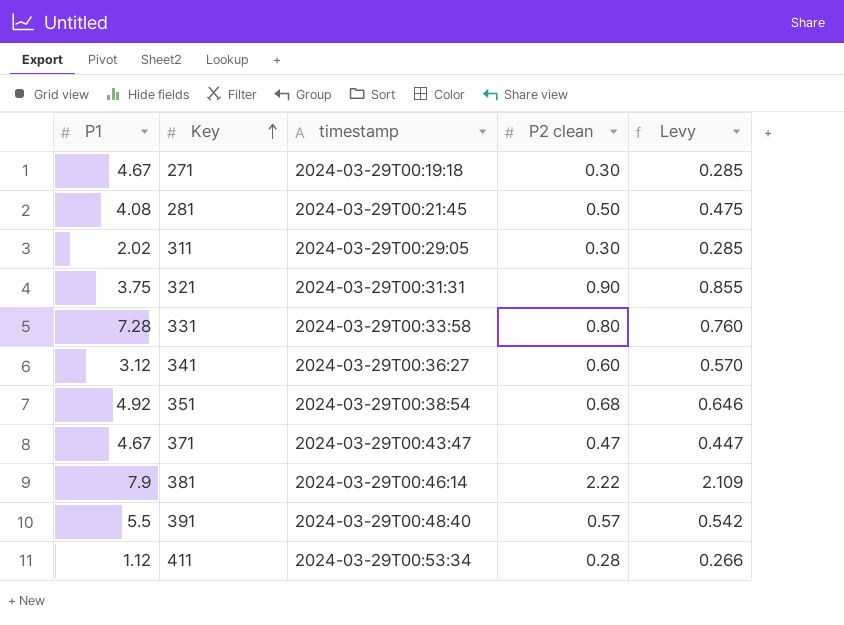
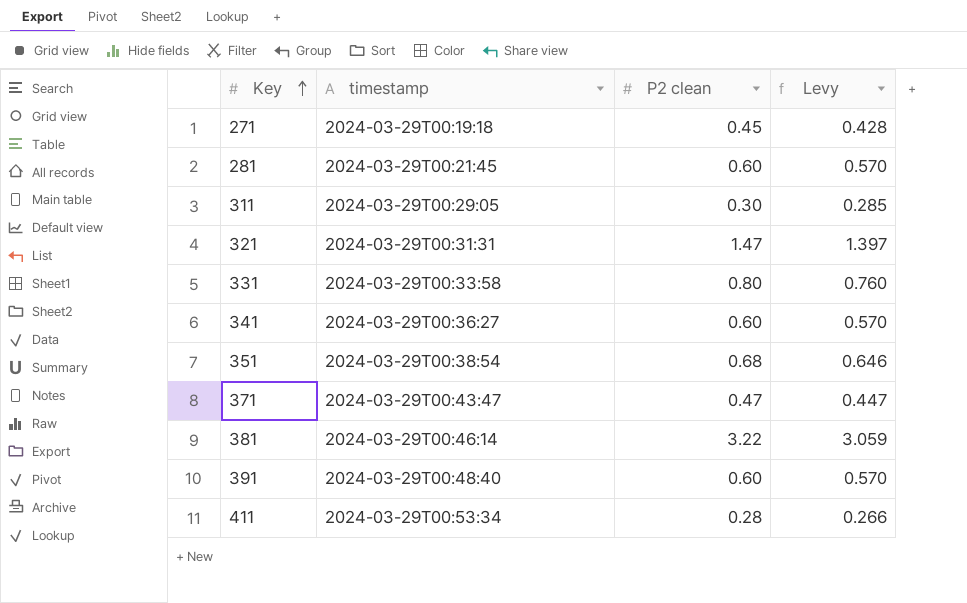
column P1 | position: 1 -> none
271 | P2 clean: 0.30 -> 0.45
271 | Levy: 0.285 -> 0.428
281 | P2 clean: 0.50 -> 0.60
281 | Levy: 0.475 -> 0.570
321 | P2 clean: 0.90 -> 1.47
321 | Levy: 0.855 -> 1.397
381 | P2 clean: 2.22 -> 3.22
381 | Levy: 2.109 -> 3.059
391 | P2 clean: 0.57 -> 0.60
391 | Levy: 0.542 -> 0.570

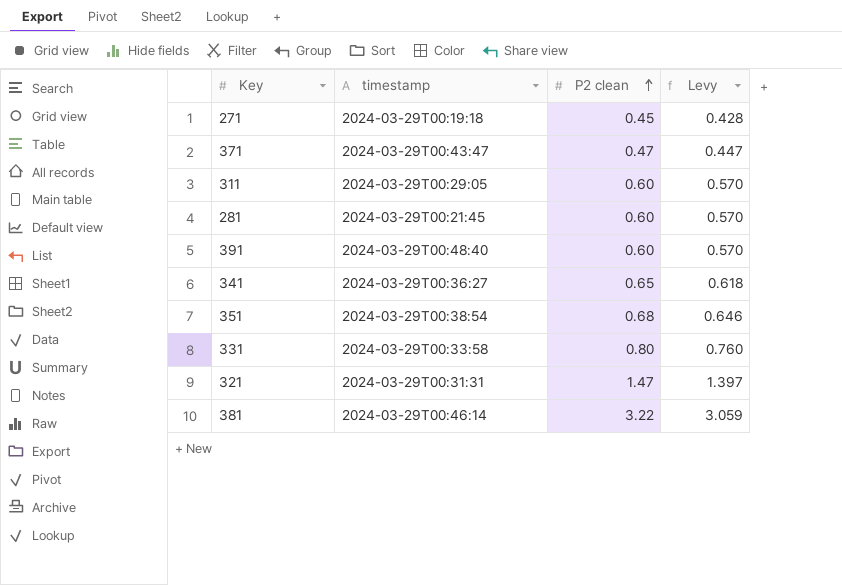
row order: Key ascending -> P2 clean ascending
row 411: 2024-03-29T00:53:34 | 0.28 | 0.266 -> none
311 | P2 clean: 0.30 -> 0.60
311 | Levy: 0.285 -> 0.570
341 | P2 clean: 0.60 -> 0.65
341 | Levy: 0.570 -> 0.618

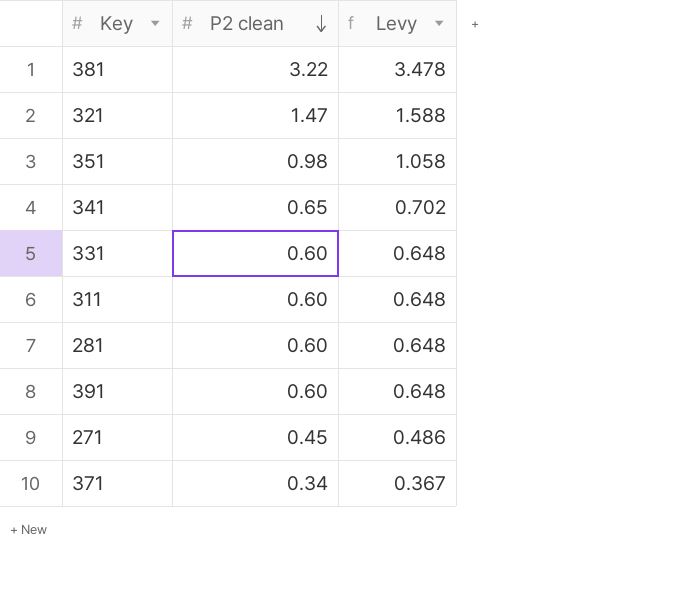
row order: P2 clean ascending -> P2 clean descending
column timestamp | position: 2 -> none
column Levy | formula: [P2 clean] * 0.95 -> [P2 clean] * 1.08
351 | P2 clean: 0.68 -> 0.98
331 | P2 clean: 0.80 -> 0.60
371 | P2 clean: 0.47 -> 0.34

